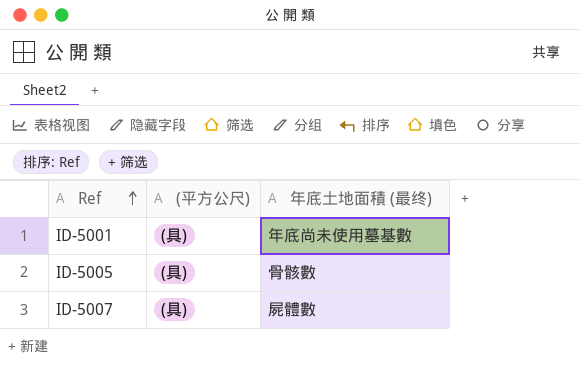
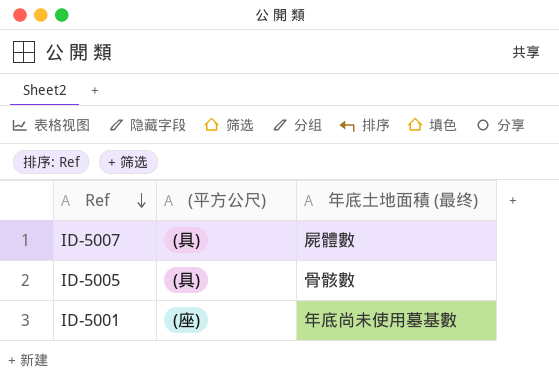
row order: Ref ascending -> Ref descending
ID-5001 | (平方公尺): (具) -> (座)

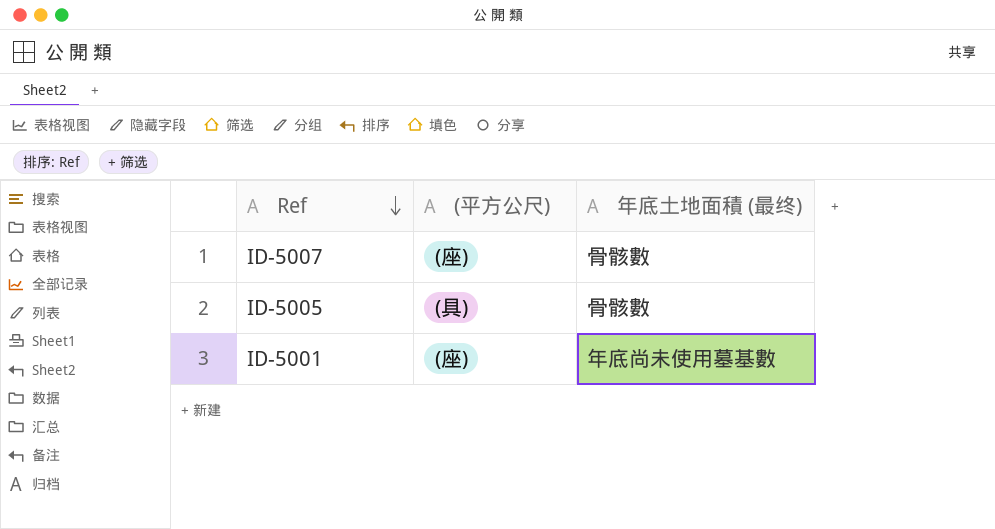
ID-5007 | (平方公尺): (具) -> (座)
ID-5007 | 年底土地面積 (最终): 屍體數 -> 骨骸數

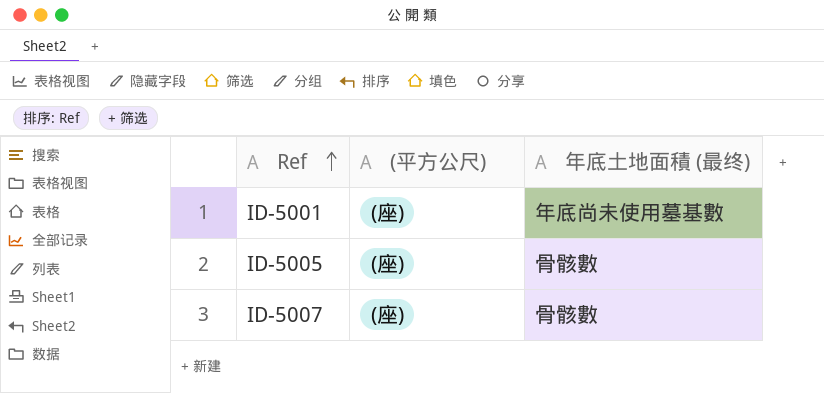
row order: Ref descending -> Ref ascending
ID-5005 | (平方公尺): (具) -> (座)

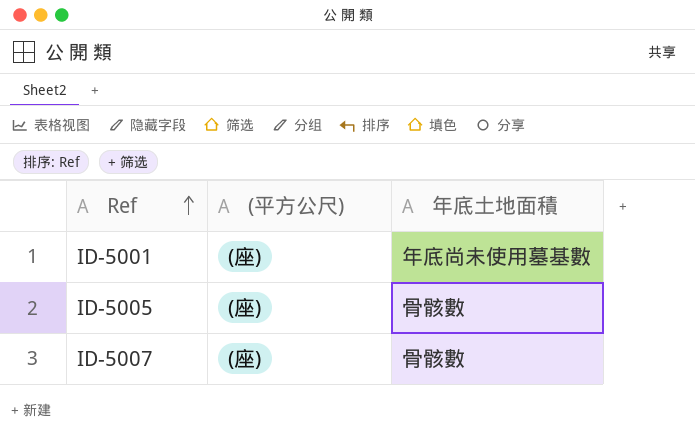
column name: 年底土地面積 (最终) -> 年底土地面積

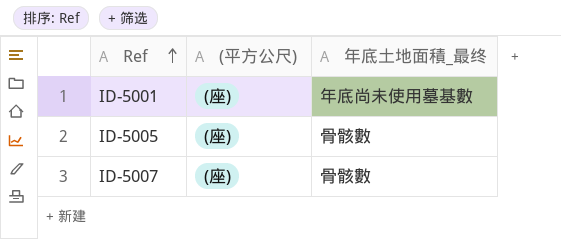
column name: 年底土地面積 -> 年底土地面積_最终

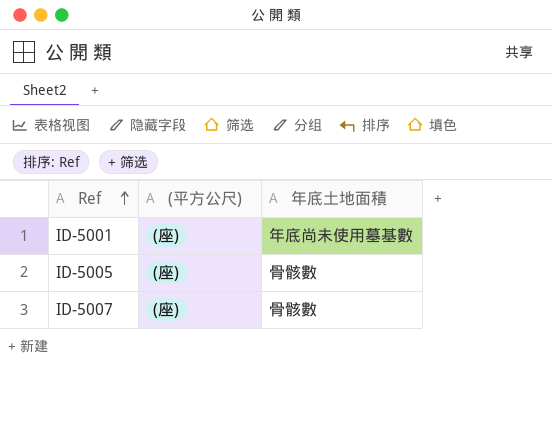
column name: 年底土地面積_最终 -> 年底土地面積

